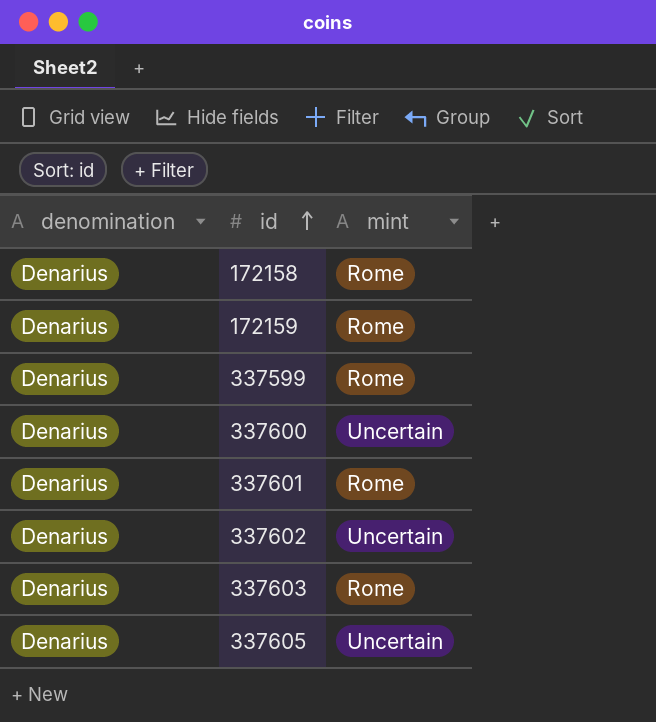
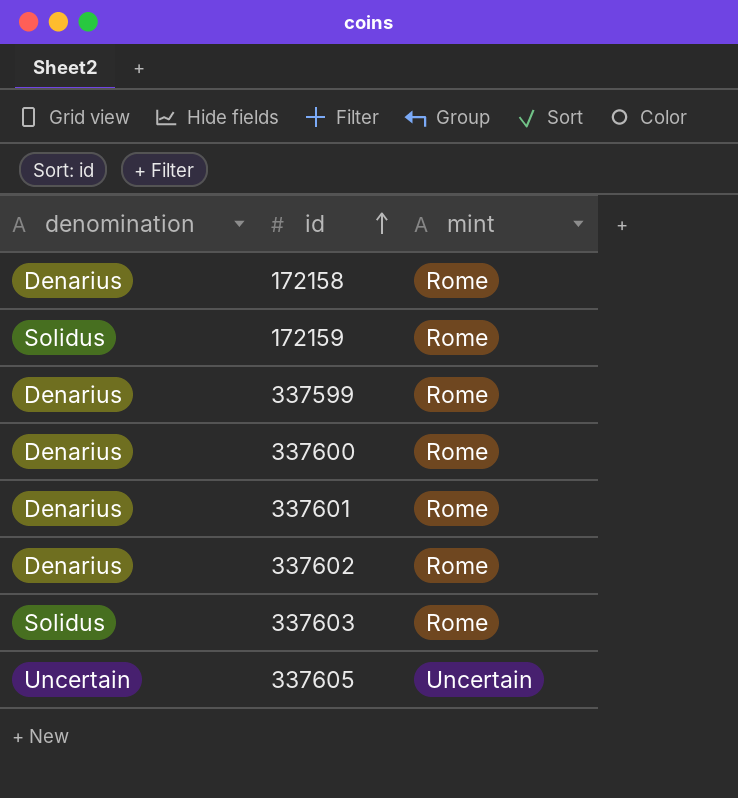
172159 | denomination: Denarius -> Solidus
337600 | mint: Uncertain -> Rome
337602 | mint: Uncertain -> Rome
337603 | denomination: Denarius -> Solidus
337605 | denomination: Denarius -> Uncertain

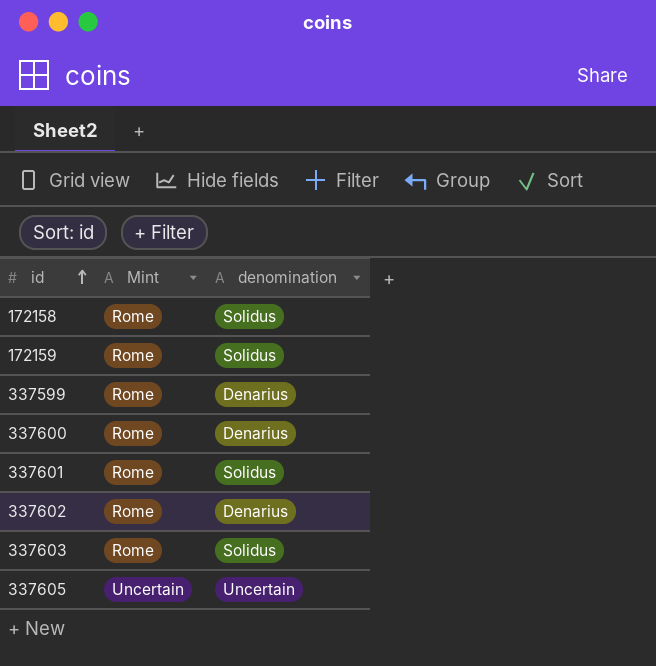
column name: mint -> Mint
column denomination | position: 1 -> 3
172158 | denomination: Denarius -> Solidus
337601 | denomination: Denarius -> Solidus

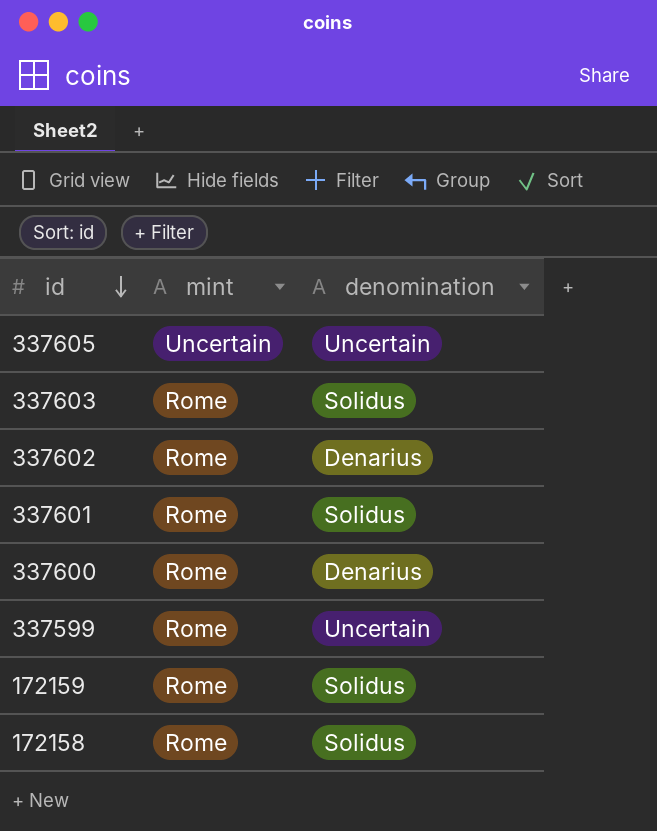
row order: id ascending -> id descending
column name: Mint -> mint
337599 | denomination: Denarius -> Uncertain

